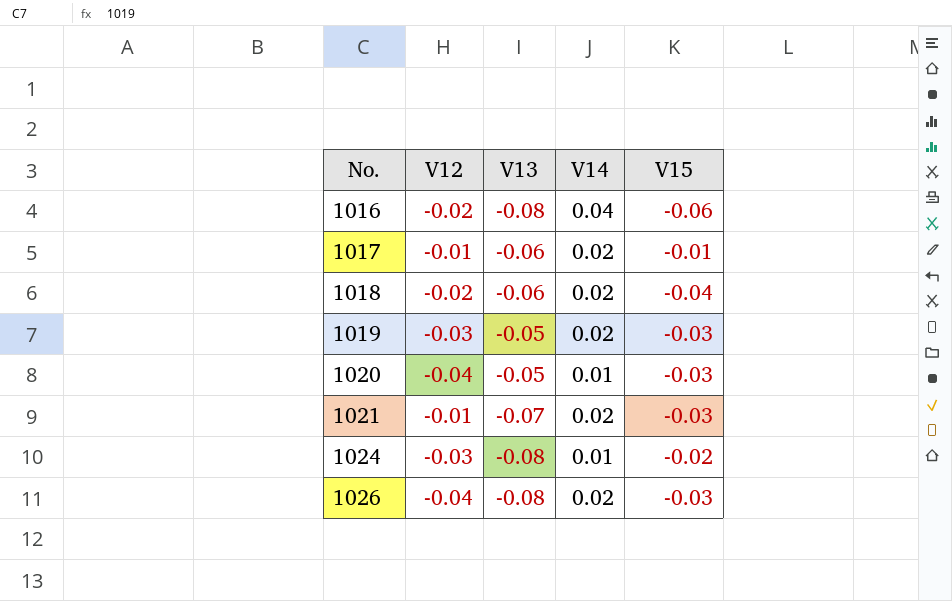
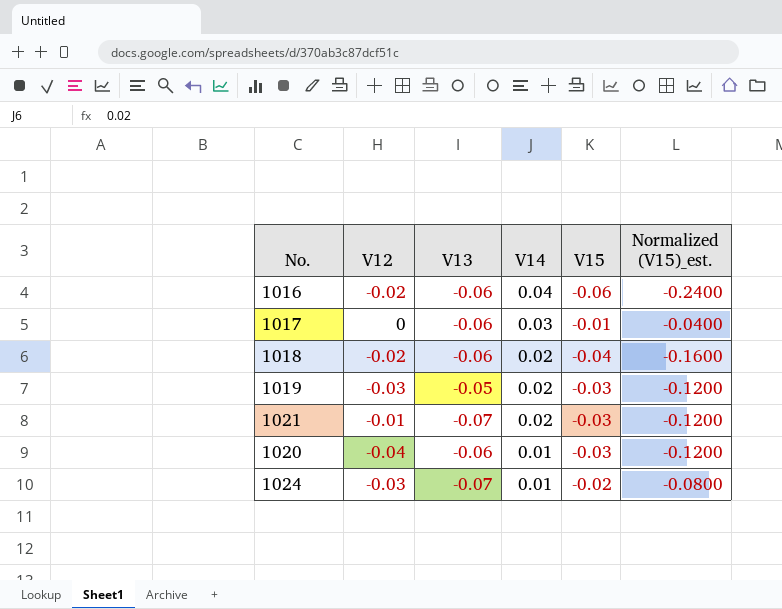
row order: No. ascending -> V14 descending
column Normalized (V15)_est. | formula: none -> [V15] * 4
row 1026: -0.04 | -0.08 | 0.02 | -0.03 -> none
1016 | V13: -0.08 -> -0.06
1017 | V12: -0.01 -> 0
1017 | V14: 0.02 -> 0.03
1020 | V13: -0.05 -> -0.06
1024 | V13: -0.08 -> -0.07

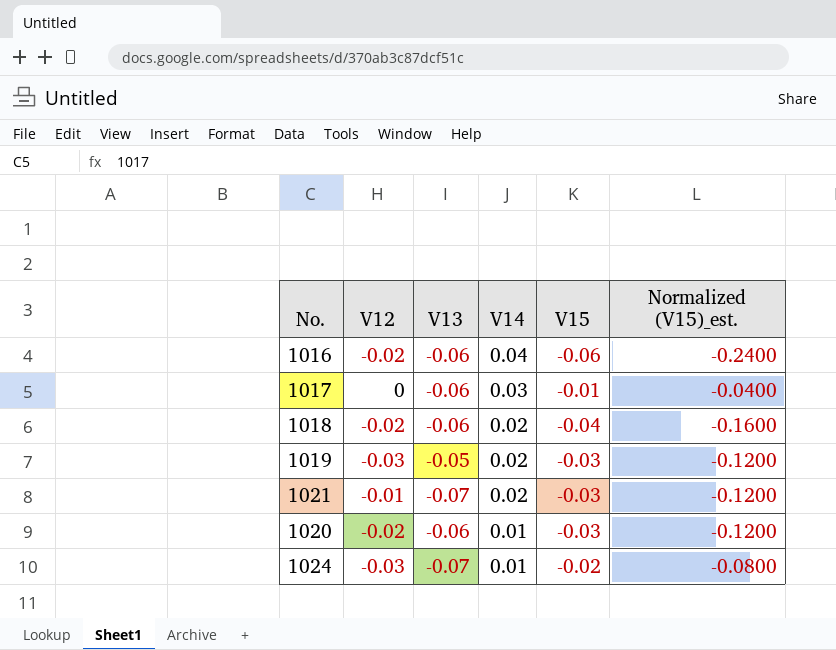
1020 | V12: -0.04 -> -0.02

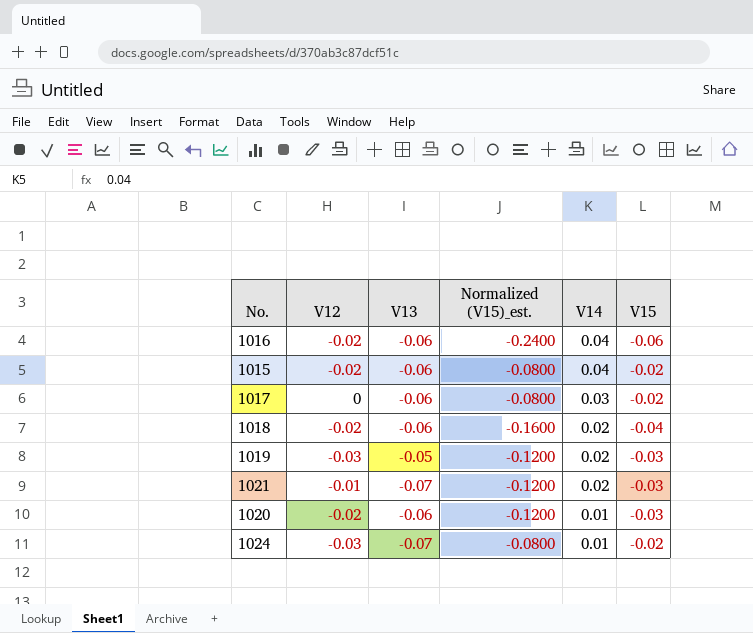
column Normalized (V15)_est. | position: 6 -> 4
row 1015: none -> -0.02 | -0.06 | -0.0800 | 0.04 | -0.02
1017 | Normalized (V15)_est.: -0.0400 -> -0.0800
1017 | V15: -0.01 -> -0.02

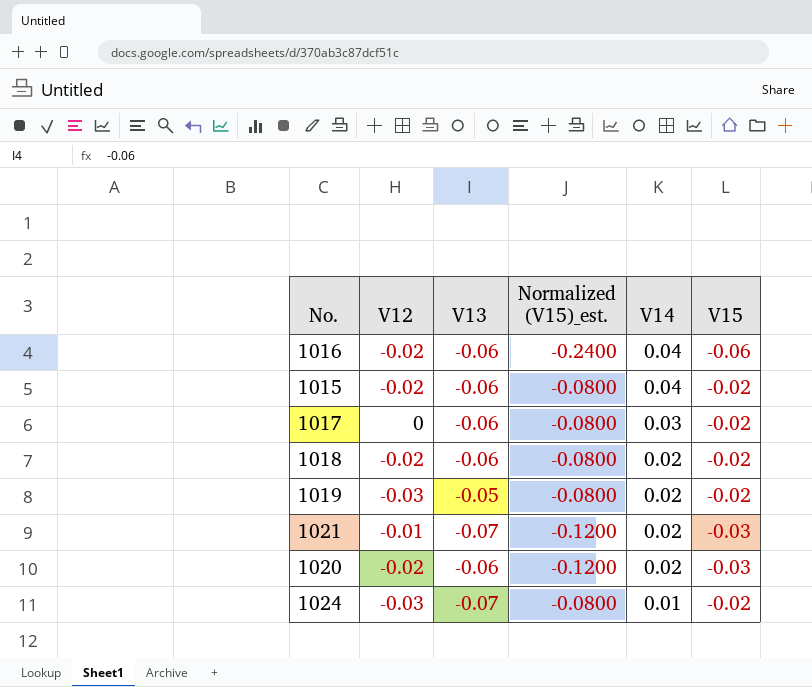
1018 | Normalized (V15)_est.: -0.1600 -> -0.0800
1018 | V15: -0.04 -> -0.02
1019 | Normalized (V15)_est.: -0.1200 -> -0.0800
1019 | V15: -0.03 -> -0.02
1020 | V14: 0.01 -> 0.02

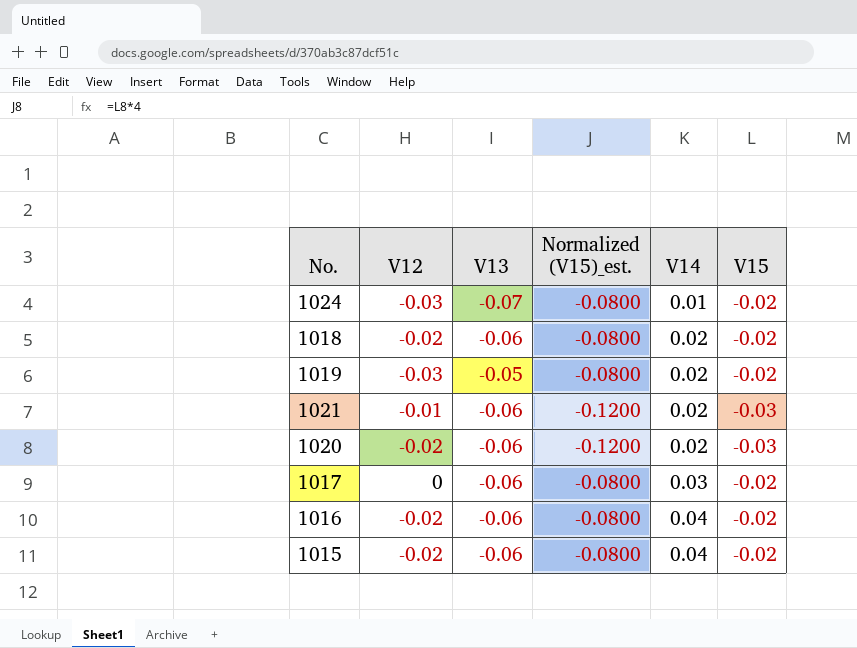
row order: V14 descending -> V14 ascending
1021 | V13: -0.07 -> -0.06
1016 | Normalized (V15)_est.: -0.2400 -> -0.0800
1016 | V15: -0.06 -> -0.02

